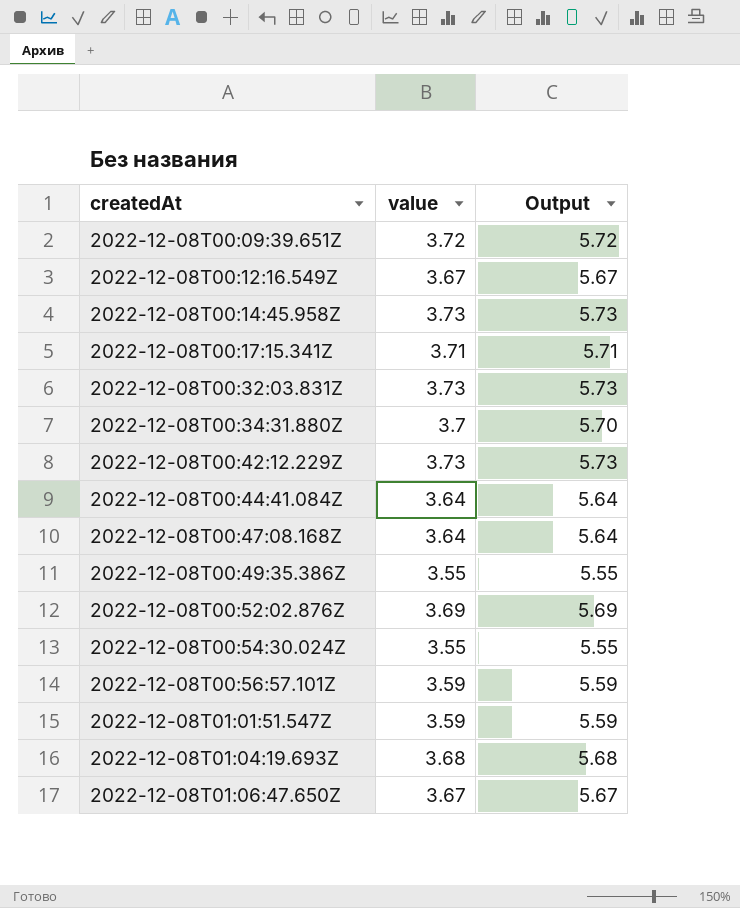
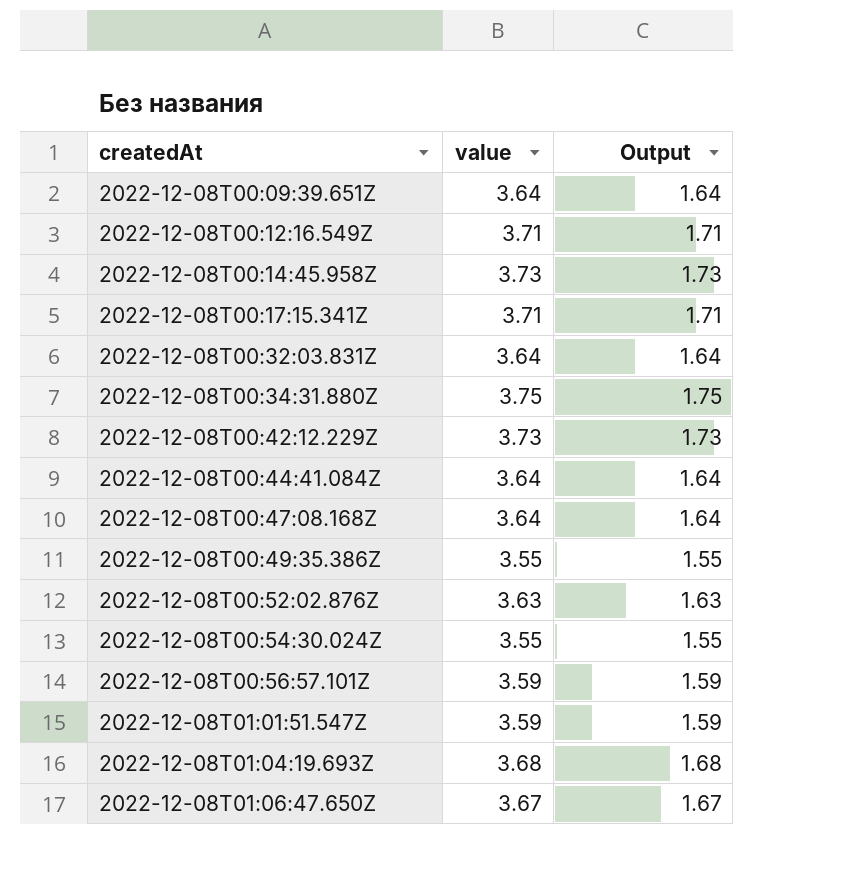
column Output | formula: [value] + 2 -> [value] - 2
2022-12-08T00:09:39.651Z | value: 3.72 -> 3.64
2022-12-08T00:12:16.549Z | value: 3.67 -> 3.71
2022-12-08T00:32:03.831Z | value: 3.73 -> 3.64
2022-12-08T00:34:31.880Z | value: 3.7 -> 3.75
2022-12-08T00:52:02.876Z | value: 3.69 -> 3.63

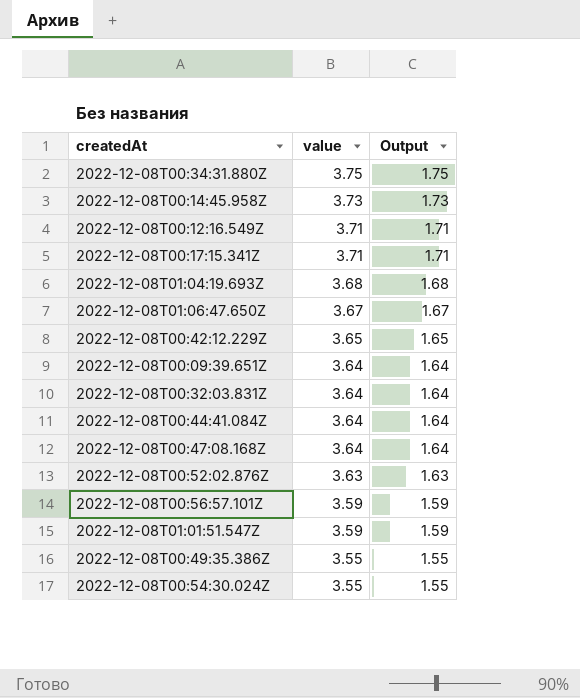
row order: createdAt ascending -> value descending
2022-12-08T00:42:12.229Z | value: 3.73 -> 3.65
2022-12-08T00:42:12.229Z | Output: 1.73 -> 1.65

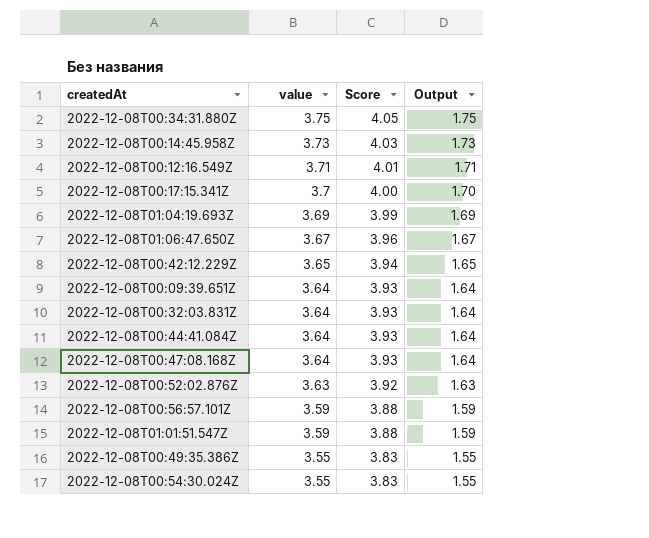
column Score | formula: none -> [value] * 1.08
2022-12-08T00:17:15.341Z | value: 3.71 -> 3.7
2022-12-08T00:17:15.341Z | Output: 1.71 -> 1.70
2022-12-08T01:04:19.693Z | value: 3.68 -> 3.69
2022-12-08T01:04:19.693Z | Output: 1.68 -> 1.69

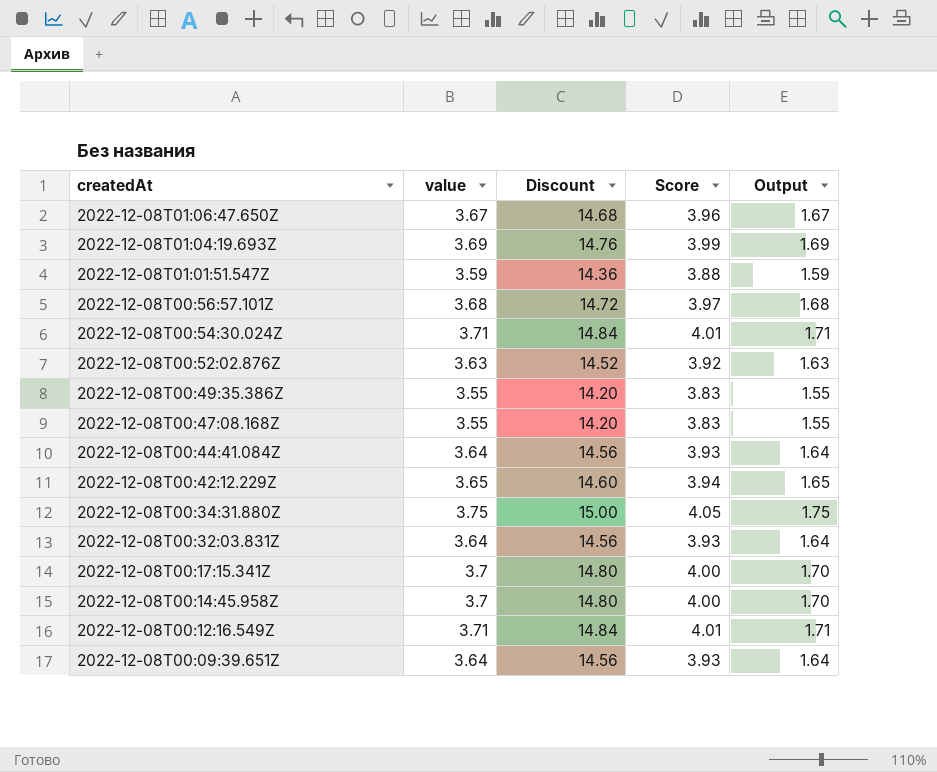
row order: value descending -> createdAt descending
column Discount | formula: none -> [value] * 4
2022-12-08T00:56:57.101Z | value: 3.59 -> 3.68
2022-12-08T00:56:57.101Z | Score: 3.88 -> 3.97
2022-12-08T00:56:57.101Z | Output: 1.59 -> 1.68
2022-12-08T00:54:30.024Z | value: 3.55 -> 3.71
2022-12-08T00:54:30.024Z | Score: 3.83 -> 4.01
2022-12-08T00:54:30.024Z | Output: 1.55 -> 1.71
2022-12-08T00:47:08.168Z | value: 3.64 -> 3.55
2022-12-08T00:47:08.168Z | Score: 3.93 -> 3.83
2022-12-08T00:47:08.168Z | Output: 1.64 -> 1.55
2022-12-08T00:14:45.958Z | value: 3.73 -> 3.7
2022-12-08T00:14:45.958Z | Score: 4.03 -> 4.00
2022-12-08T00:14:45.958Z | Output: 1.73 -> 1.70

